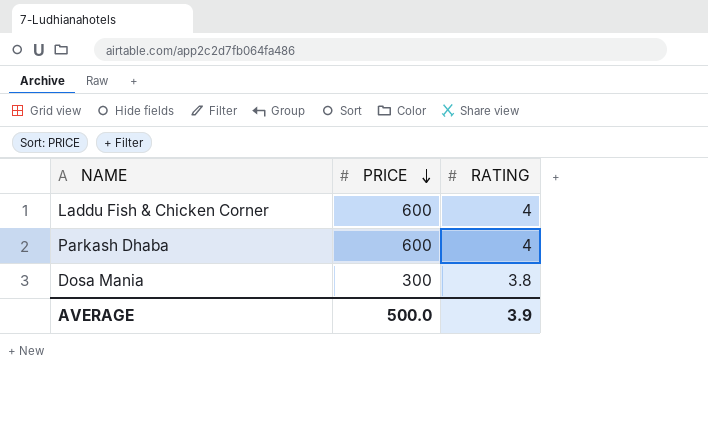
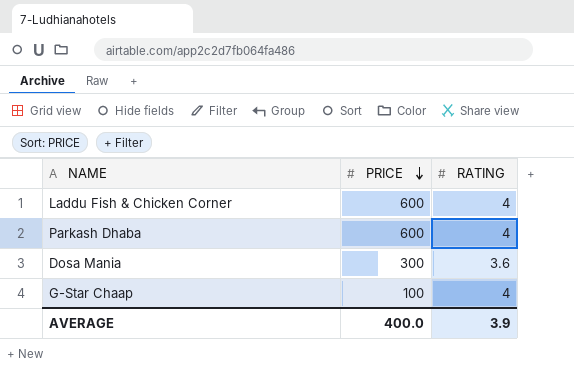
Dosa Mania | RATING: 3.8 -> 3.6
row G-Star Chaap: none -> 100 | 4
AVERAGE | PRICE: 500.0 -> 400.0

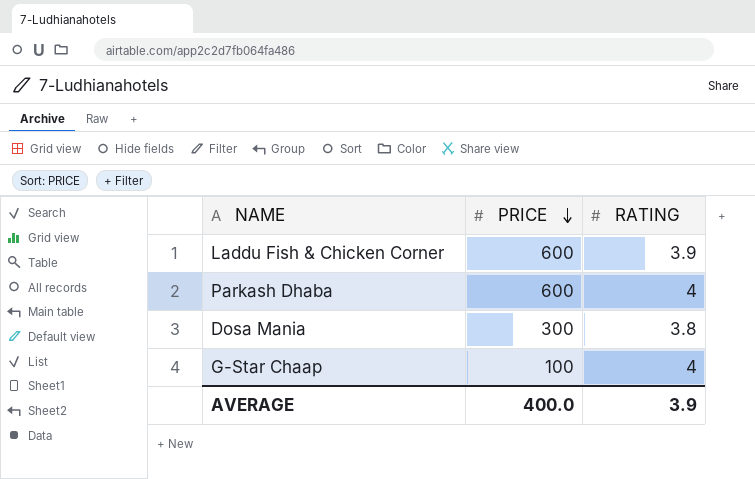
Laddu Fish & Chicken Corner | RATING: 4 -> 3.9
Dosa Mania | RATING: 3.6 -> 3.8

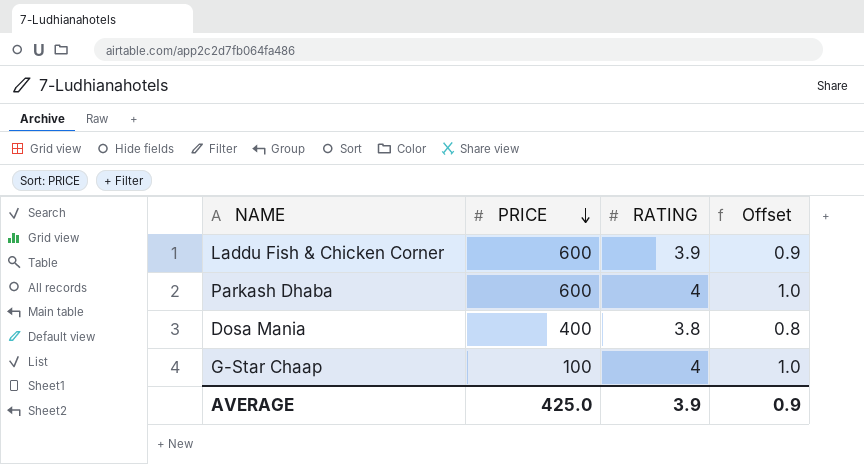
column Offset | formula: none -> [RATING] - 3
Dosa Mania | PRICE: 300 -> 400
AVERAGE | PRICE: 400.0 -> 425.0

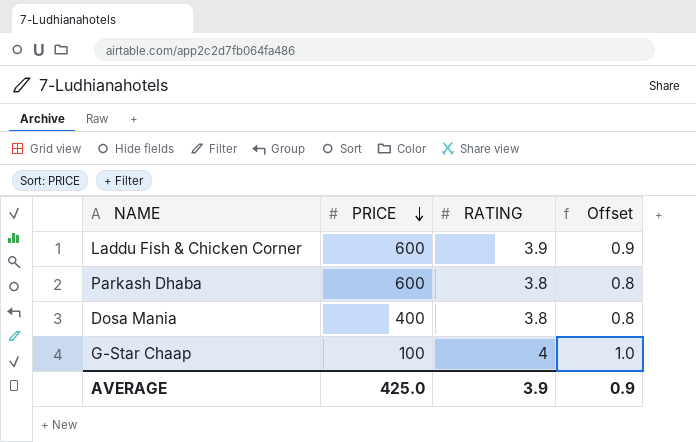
Parkash Dhaba | RATING: 4 -> 3.8
Parkash Dhaba | Offset: 1.0 -> 0.8

